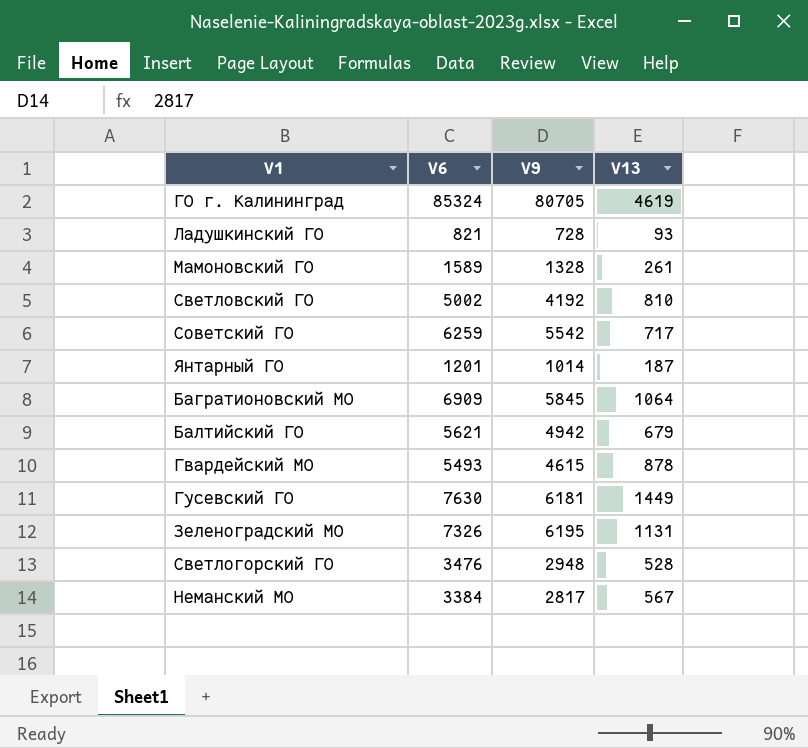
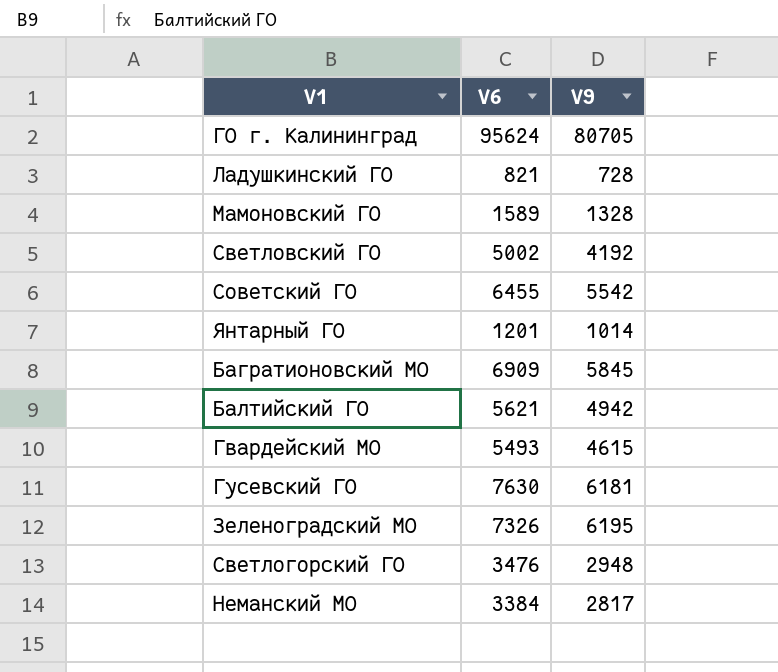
column V13 | formula: [V6] - [V9] -> none
ГО г. Калининград | V6: 85324 -> 95624
Советский ГО | V6: 6259 -> 6455

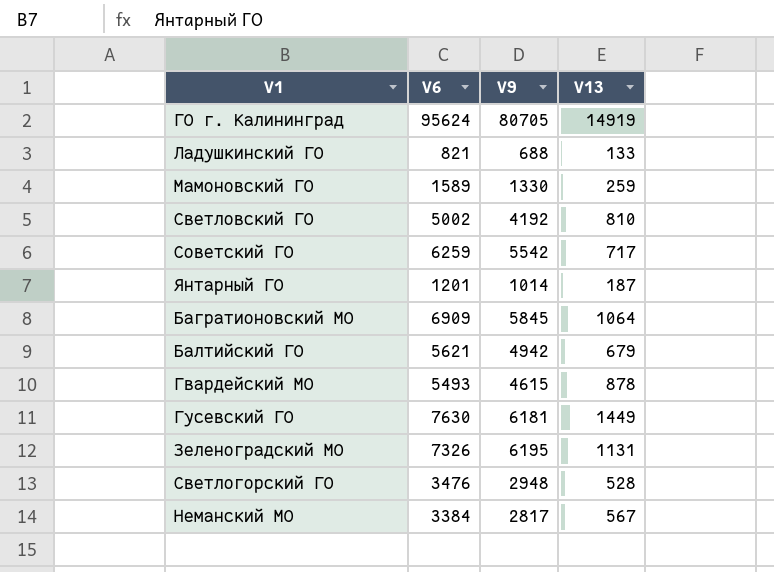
column V13 | formula: none -> [V6] - [V9]
Ладушкинский ГО | V9: 728 -> 688
Мамоновский ГО | V9: 1328 -> 1330
Советский ГО | V6: 6455 -> 6259

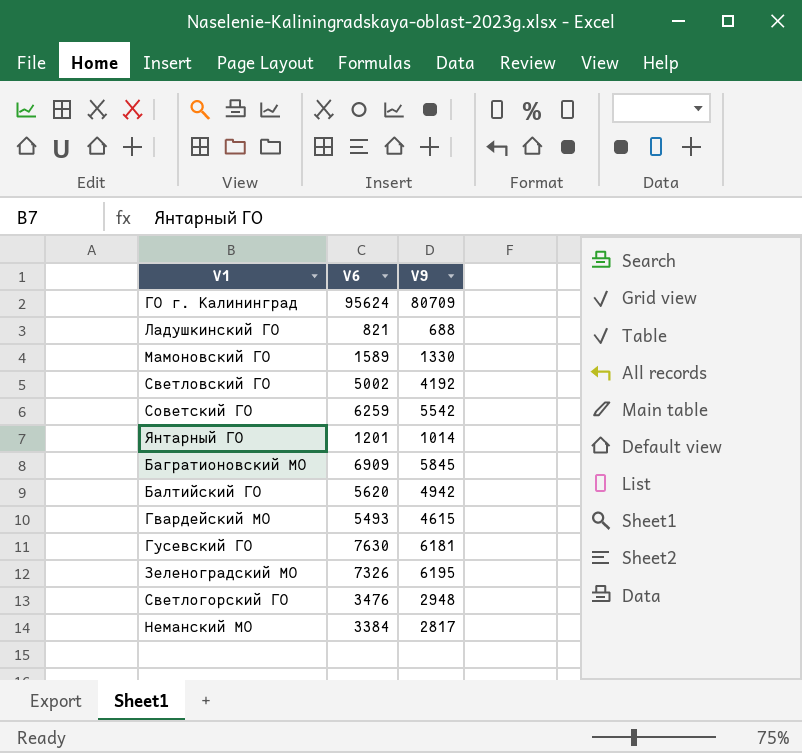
column V13 | formula: [V6] - [V9] -> none
ГО г. Калининград | V9: 80705 -> 80709
Балтийский ГО | V6: 5621 -> 5620

